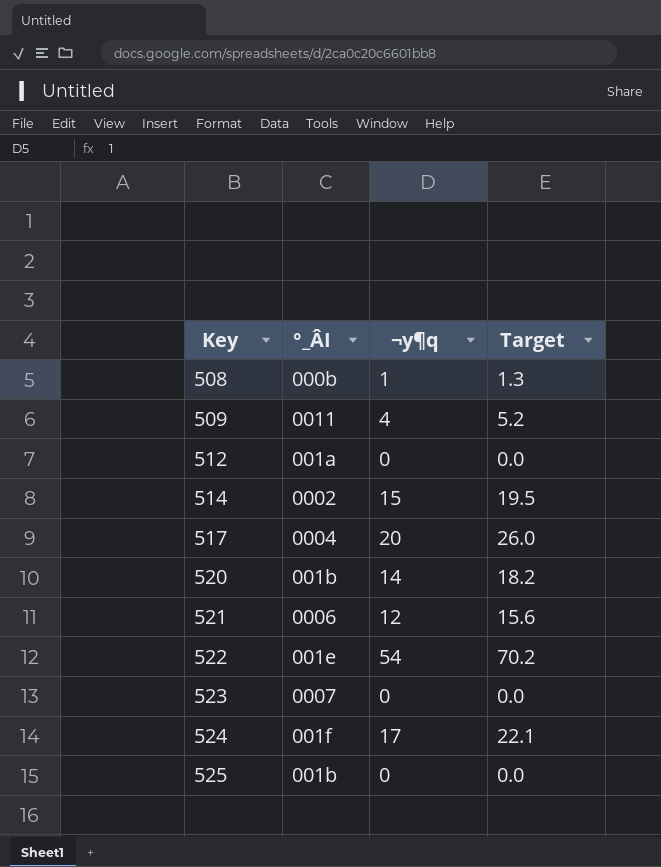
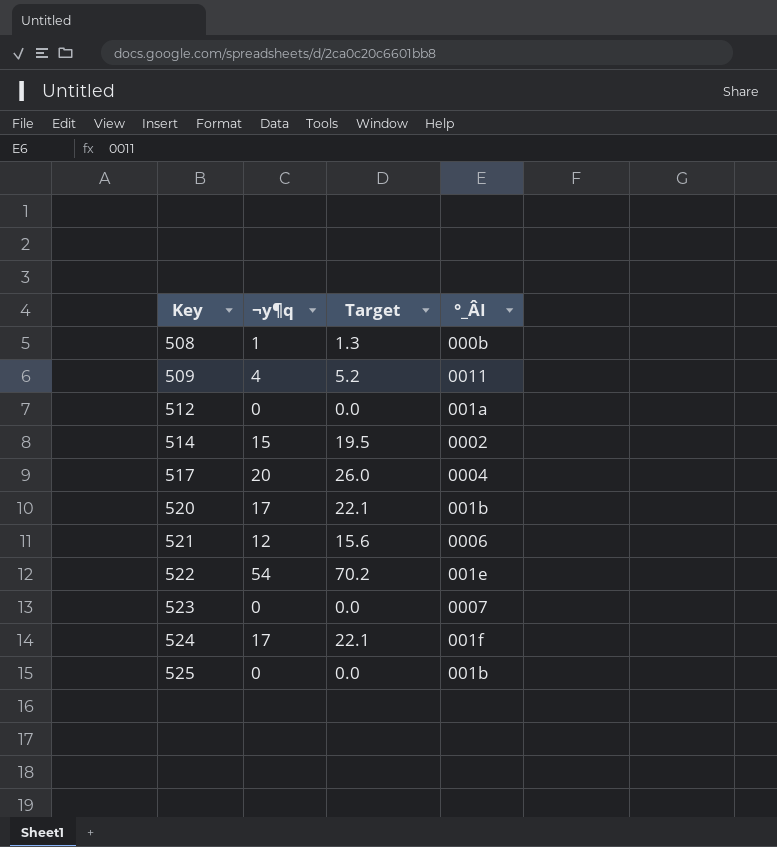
column °_ÂI | position: 2 -> 4
520 | ¬y¶q: 14 -> 17
520 | Target: 18.2 -> 22.1

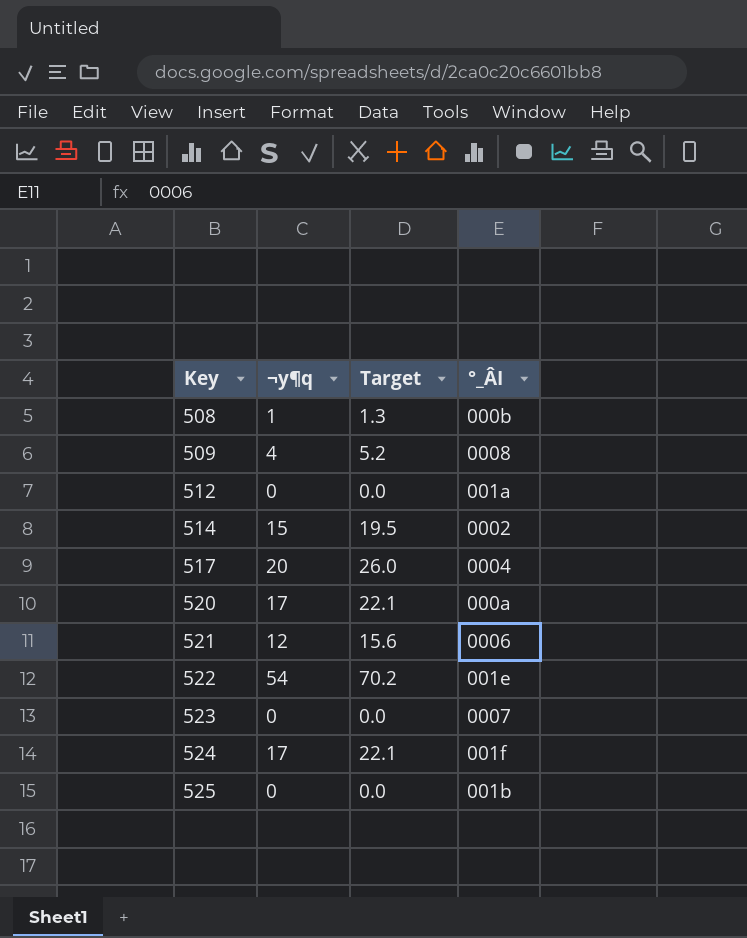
509 | °_ÂI: 0011 -> 0008
520 | °_ÂI: 001b -> 000a

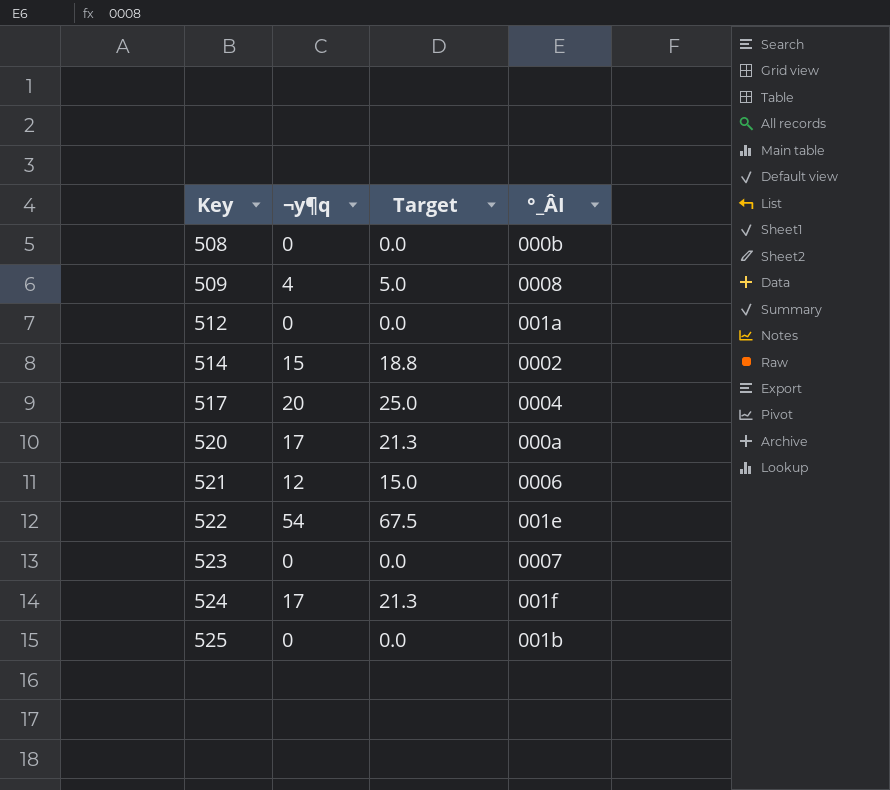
column Target | formula: [¬y¶q] * 1.3 -> [¬y¶q] * 1.25
508 | ¬y¶q: 1 -> 0

